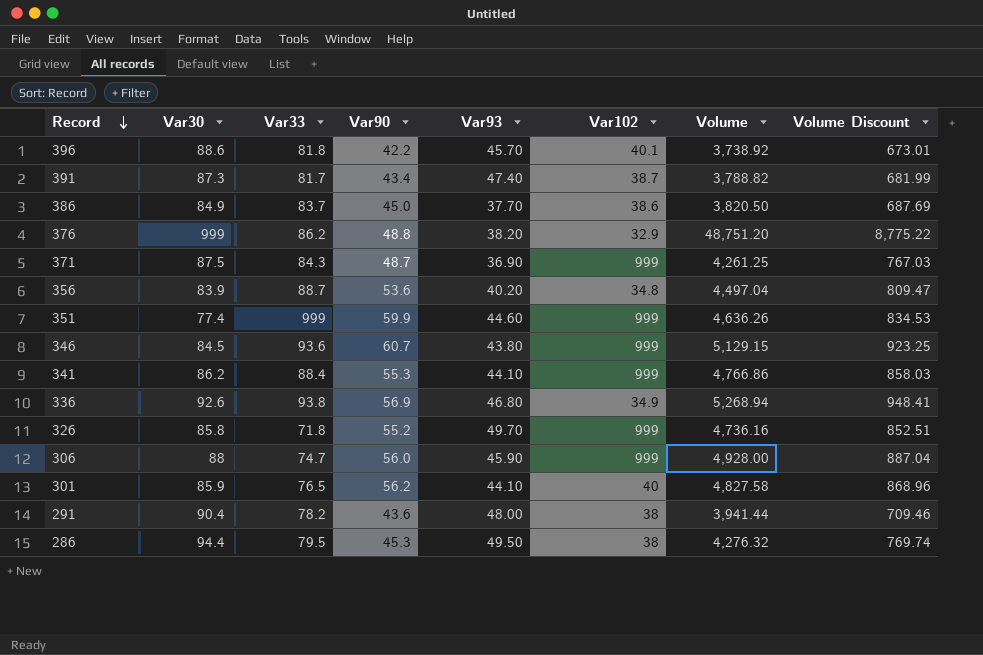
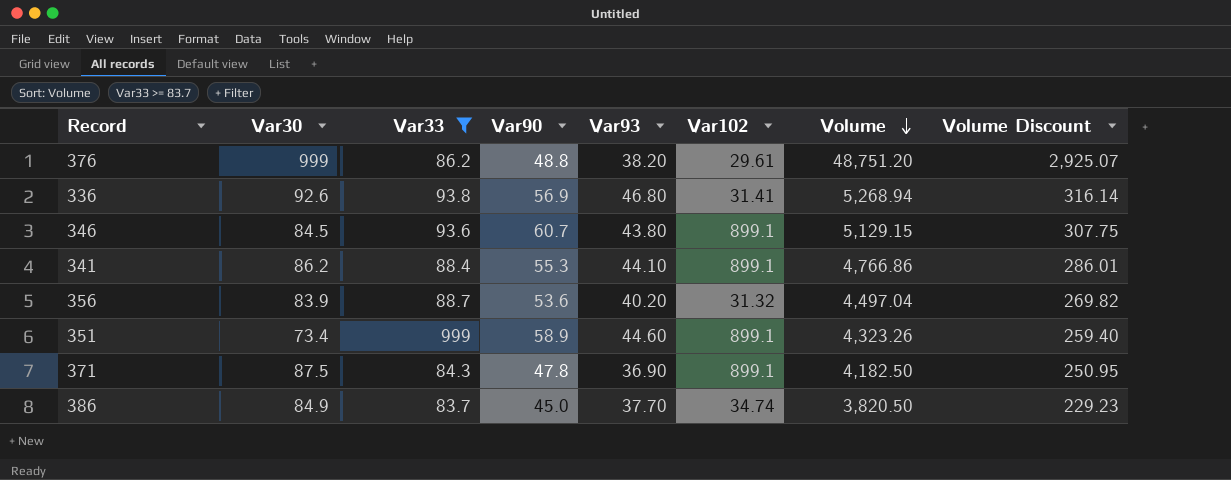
filter: none -> Var33 >= 83.7
row order: Record descending -> Volume descending
column Volume Discount | formula: [Volume] * 0.18 -> [Volume] * 0.06
376 | Var102: 32.9 -> 29.61
336 | Var102: 34.9 -> 31.41
346 | Var102: 999 -> 899.1
341 | Var102: 999 -> 899.1
356 | Var102: 34.8 -> 31.32
351 | Var30: 77.4 -> 73.4
351 | Var90: 59.9 -> 58.9
351 | Var102: 999 -> 899.1
351 | Volume: 4,636.26 -> 4,323.26
371 | Var90: 48.7 -> 47.8
371 | Var102: 999 -> 899.1
371 | Volume: 4,261.25 -> 4,182.50
386 | Var102: 38.6 -> 34.74

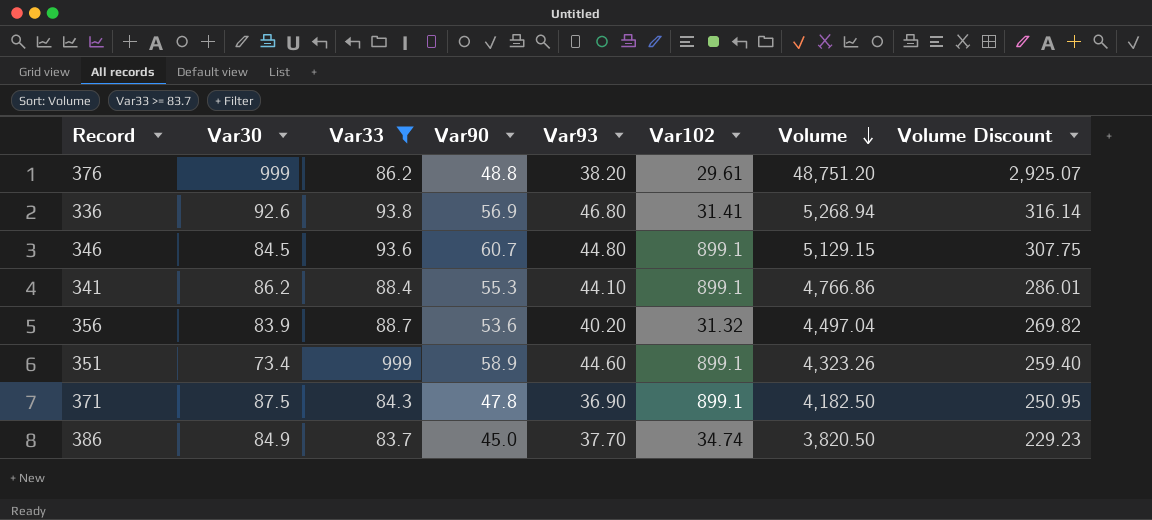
346 | Var93: 43.80 -> 44.80

